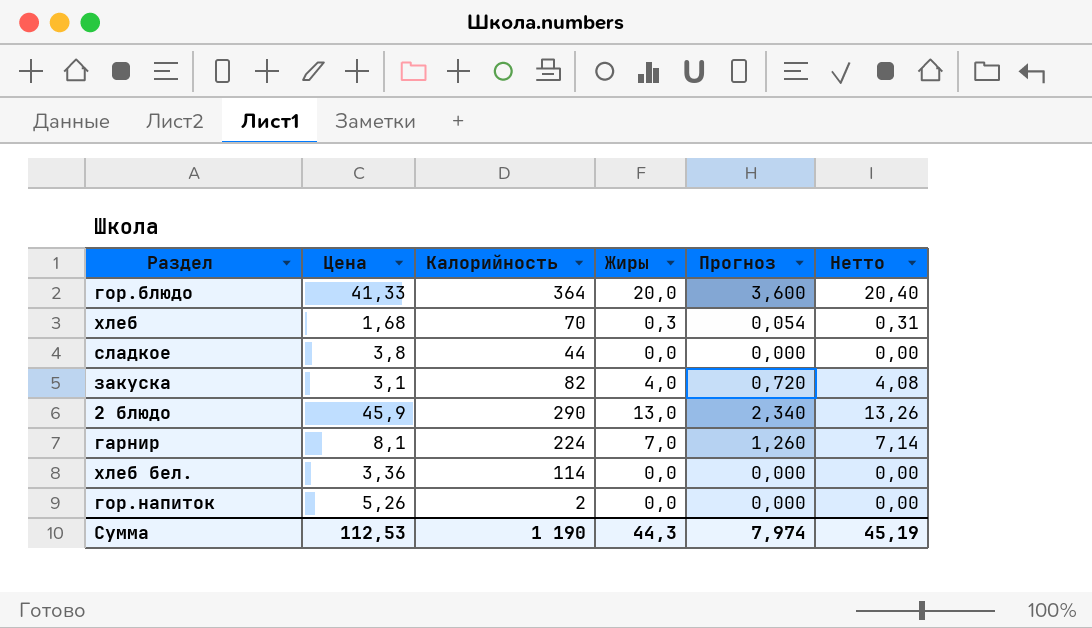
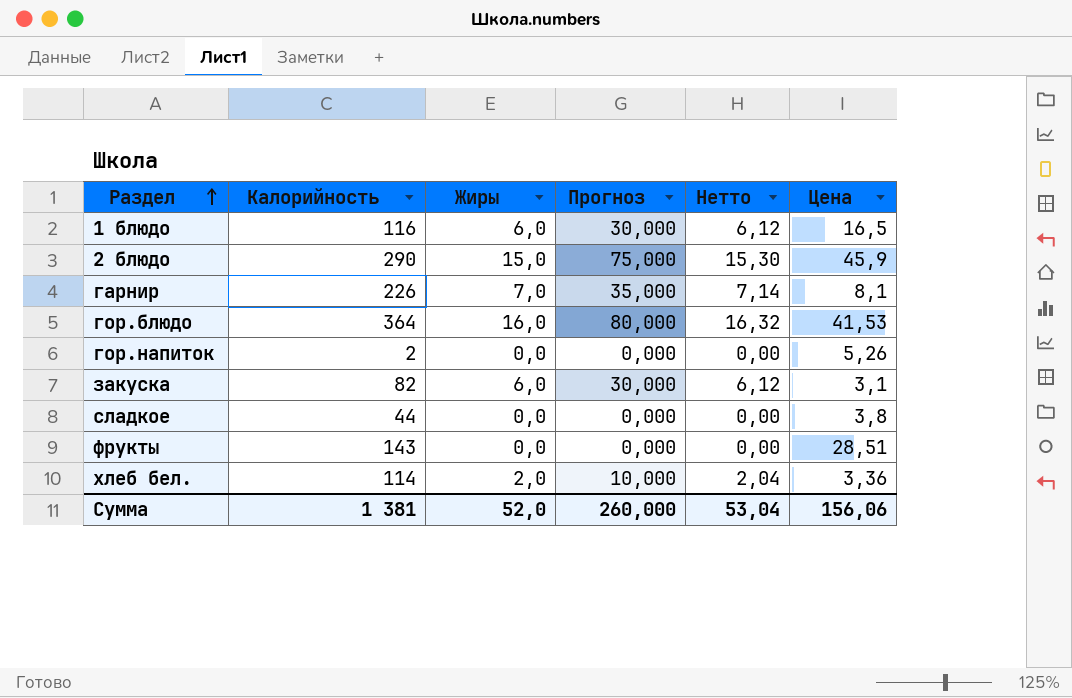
row order: none -> Раздел ascending
column Прогноз | formula: [Жиры] * 0,18 -> [Жиры] * 5
column Цена | position: 2 -> 6
row хлеб: 1,68 | 70 | 0,3 | 0,054 | 0,31 -> none
row 1 блюдо: none -> 116 | 6,0 | 30,000 | 6,12 | 16,5
2 блюдо | Жиры: 13,0 -> 15,0
2 блюдо | Нетто: 13,26 -> 15,30
гарнир | Калорийность: 224 -> 226
гор.блюдо | Жиры: 20,0 -> 16,0
гор.блюдо | Нетто: 20,40 -> 16,32
гор.блюдо | Цена: 41,33 -> 41,53
закуска | Жиры: 4,0 -> 6,0
закуска | Нетто: 4,08 -> 6,12
row фрукты: none -> 143 | 0,0 | 0,000 | 0,00 | 28,51
хлеб бел. | Жиры: 0,0 -> 2,0
хлеб бел. | Нетто: 0,00 -> 2,04
Сумма | Калорийность: 1 190 -> 1 381
Сумма | Жиры: 44,3 -> 52,0
Сумма | Прогноз: 7,974 -> 260,000
Сумма | Нетто: 45,19 -> 53,04
Сумма | Цена: 112,53 -> 156,06

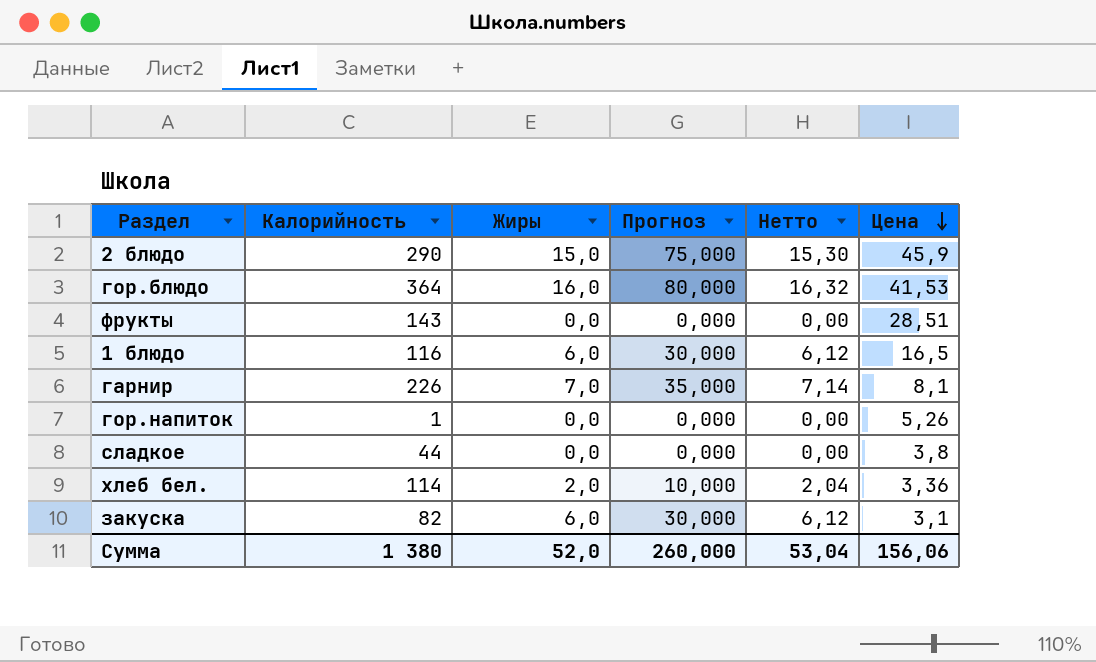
row order: Раздел ascending -> Цена descending
гор.напиток | Калорийность: 2 -> 1
Сумма | Калорийность: 1 381 -> 1 380

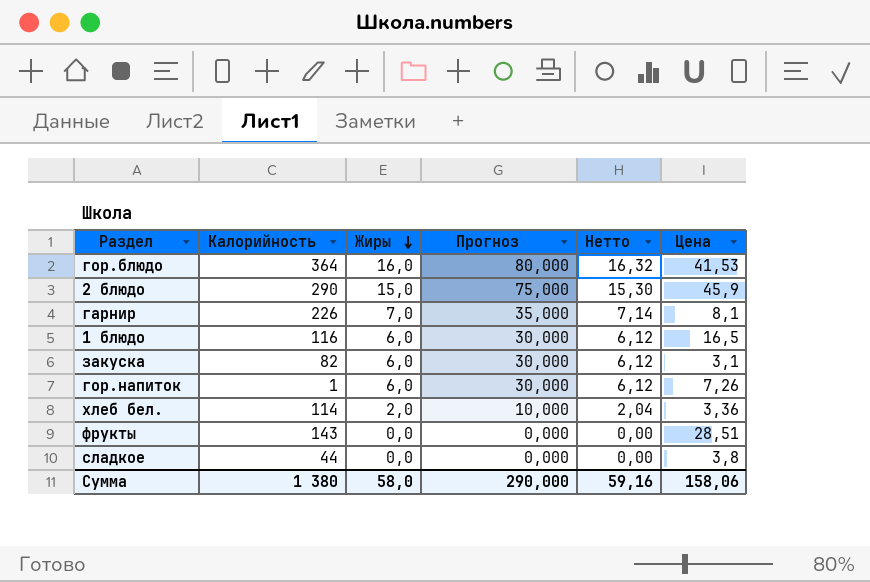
row order: Цена descending -> Жиры descending
гор.напиток | Жиры: 0,0 -> 6,0
гор.напиток | Прогноз: 0,000 -> 30,000
гор.напиток | Нетто: 0,00 -> 6,12
гор.напиток | Цена: 5,26 -> 7,26
Сумма | Жиры: 52,0 -> 58,0
Сумма | Прогноз: 260,000 -> 290,000
Сумма | Нетто: 53,04 -> 59,16
Сумма | Цена: 156,06 -> 158,06

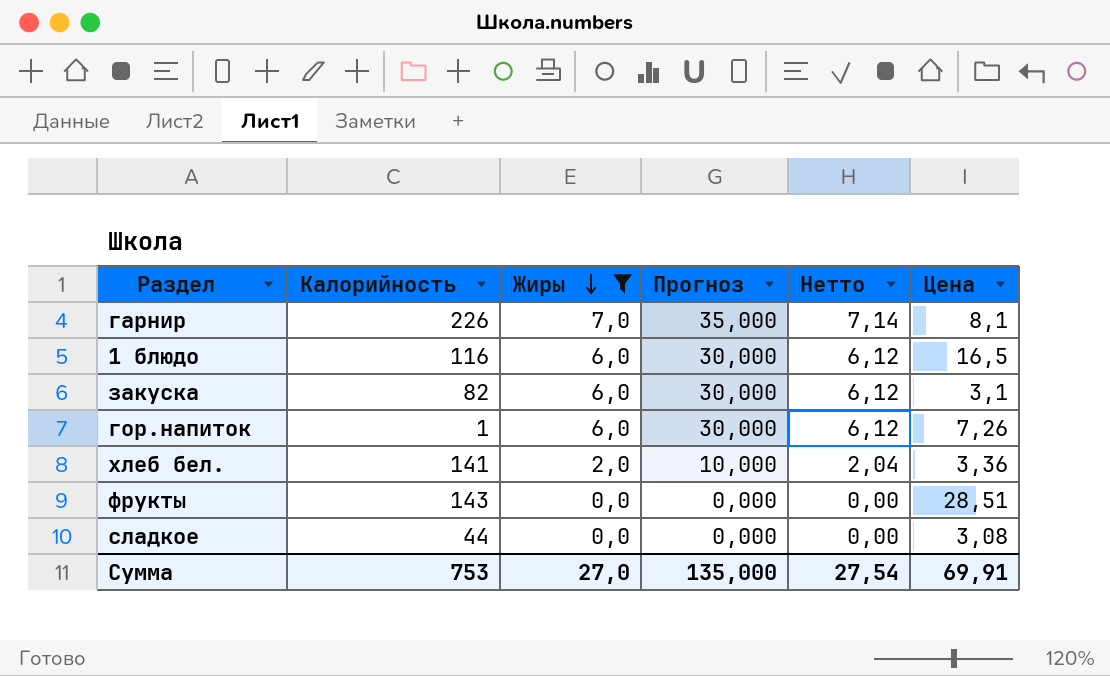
filter: none -> Жиры <= 7,0
хлеб бел. | Калорийность: 114 -> 141
сладкое | Цена: 3,8 -> 3,08
Сумма | Калорийность: 1 380 -> 753
Сумма | Жиры: 58,0 -> 27,0
Сумма | Прогноз: 290,000 -> 135,000
Сумма | Нетто: 59,16 -> 27,54
Сумма | Цена: 158,06 -> 69,91

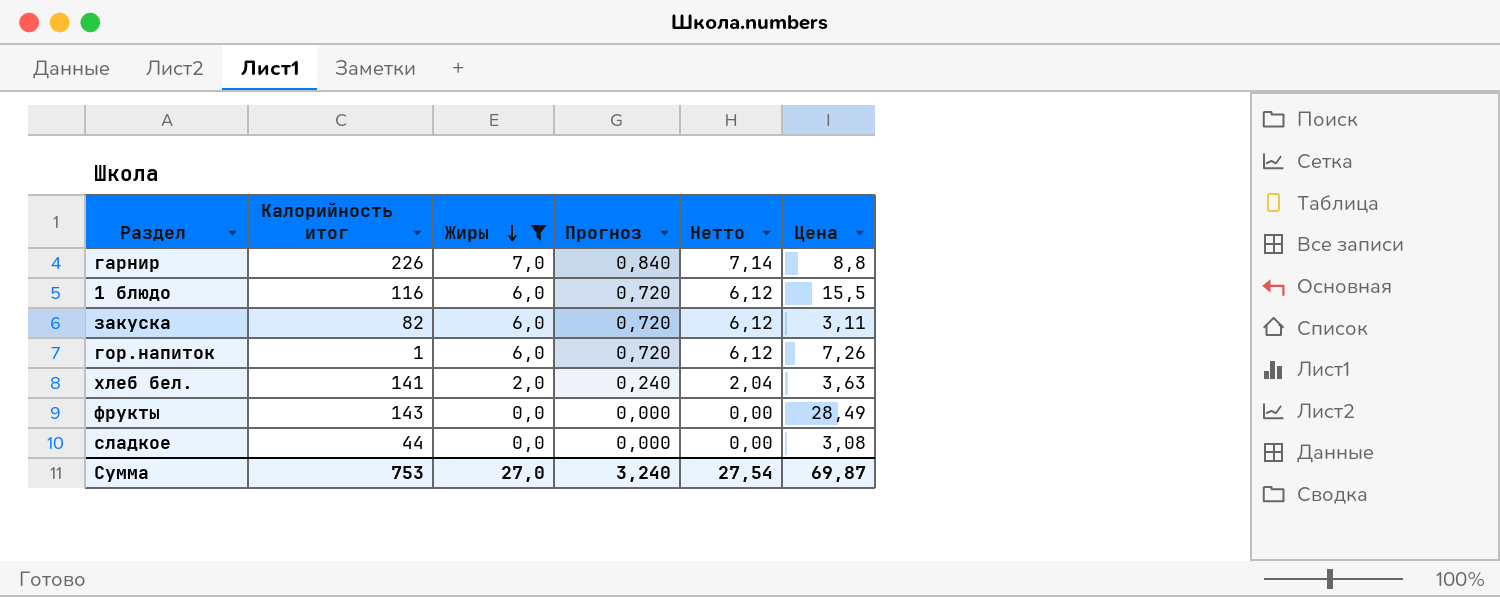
column name: Калорийность -> Калорийность итог
column Прогноз | formula: [Жиры] * 5 -> [Жиры] * 0,12
гарнир | Цена: 8,1 -> 8,8
1 блюдо | Цена: 16,5 -> 15,5
закуска | Цена: 3,1 -> 3,11
хлеб бел. | Цена: 3,36 -> 3,63
фрукты | Цена: 28,51 -> 28,49
Сумма | Прогноз: 135,000 -> 3,240
Сумма | Цена: 69,91 -> 69,87

